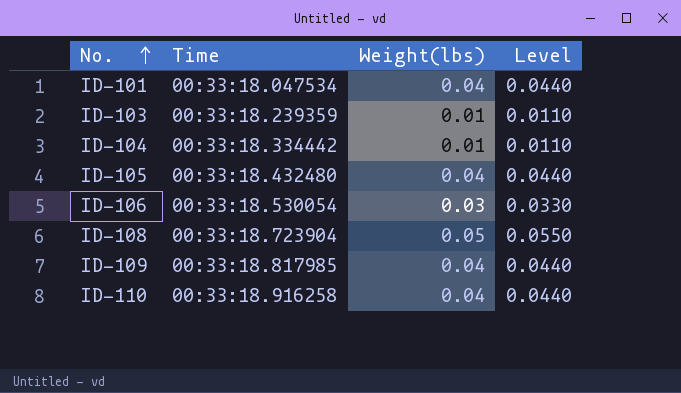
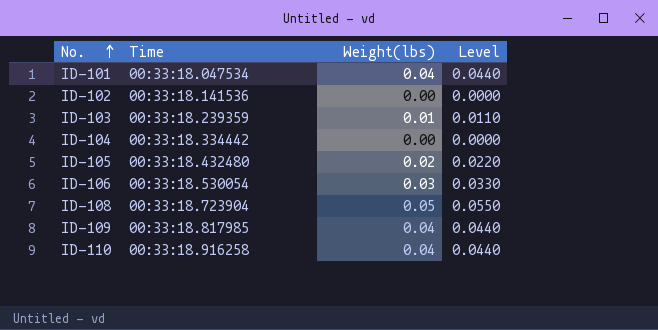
row ID-102: none -> 00:33:18.141536 | 0.00 | 0.0000
ID-104 | Weight(lbs): 0.01 -> 0.00
ID-104 | Level: 0.0110 -> 0.0000
ID-105 | Weight(lbs): 0.04 -> 0.02
ID-105 | Level: 0.0440 -> 0.0220

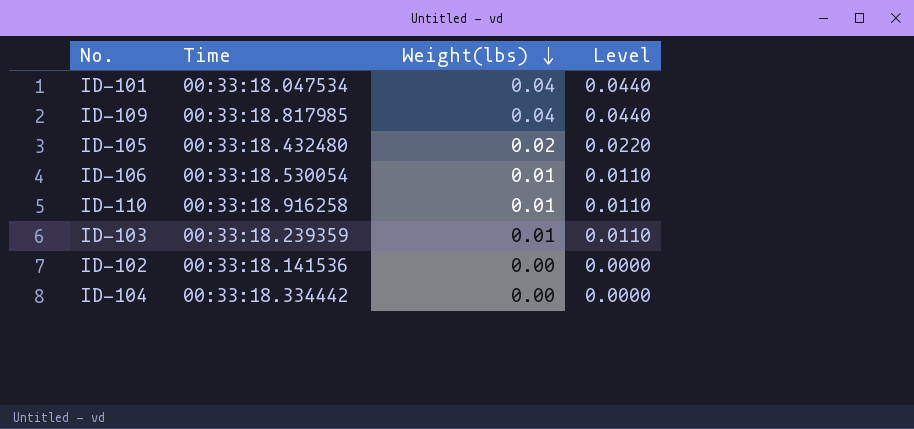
row order: No. ascending -> Weight(lbs) descending
row ID-108: 00:33:18.723904 | 0.05 | 0.0550 -> none
ID-106 | Weight(lbs): 0.03 -> 0.01
ID-106 | Level: 0.0330 -> 0.0110
ID-110 | Weight(lbs): 0.04 -> 0.01
ID-110 | Level: 0.0440 -> 0.0110

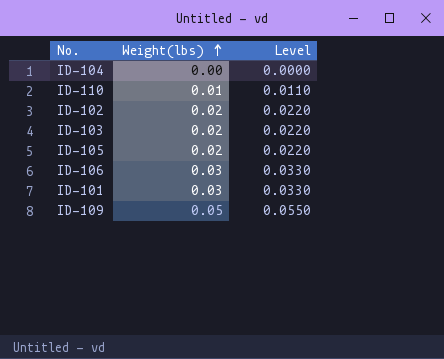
row order: Weight(lbs) descending -> Weight(lbs) ascending
column Time | position: 2 -> none
ID-102 | Weight(lbs): 0.00 -> 0.02
ID-102 | Level: 0.0000 -> 0.0220
ID-103 | Weight(lbs): 0.01 -> 0.02
ID-103 | Level: 0.0110 -> 0.0220
ID-106 | Weight(lbs): 0.01 -> 0.03
ID-106 | Level: 0.0110 -> 0.0330
ID-101 | Weight(lbs): 0.04 -> 0.03
ID-101 | Level: 0.0440 -> 0.0330
ID-109 | Weight(lbs): 0.04 -> 0.05
ID-109 | Level: 0.0440 -> 0.0550

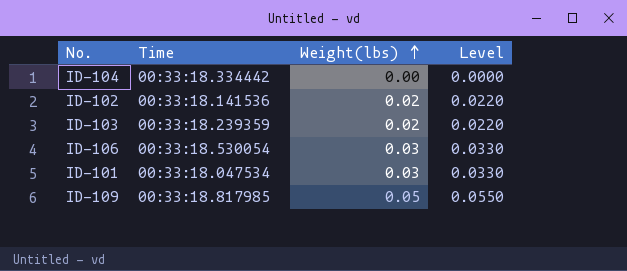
column Time | position: none -> 2
row ID-110: 0.01 | 0.0110 -> none
row ID-105: 0.02 | 0.0220 -> none

